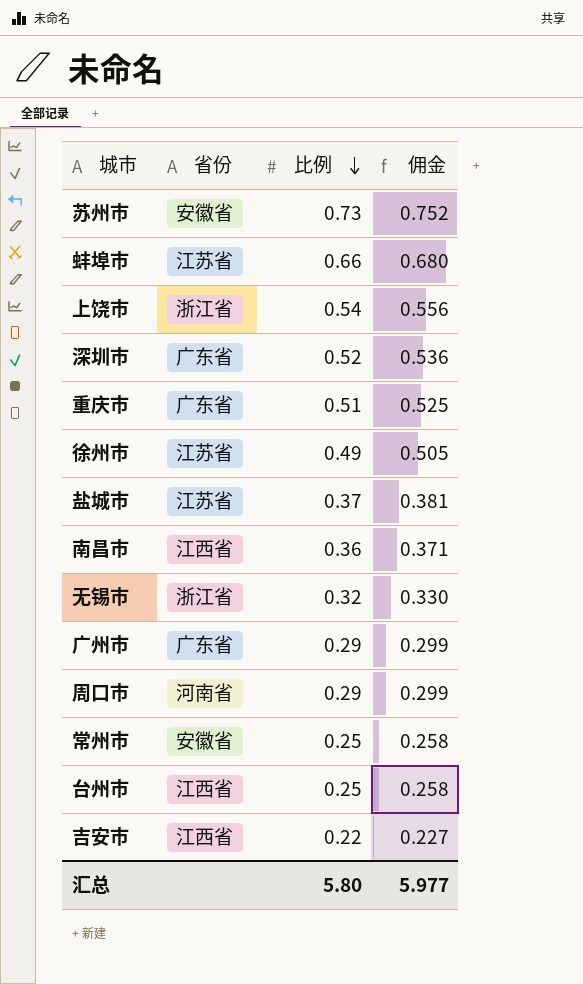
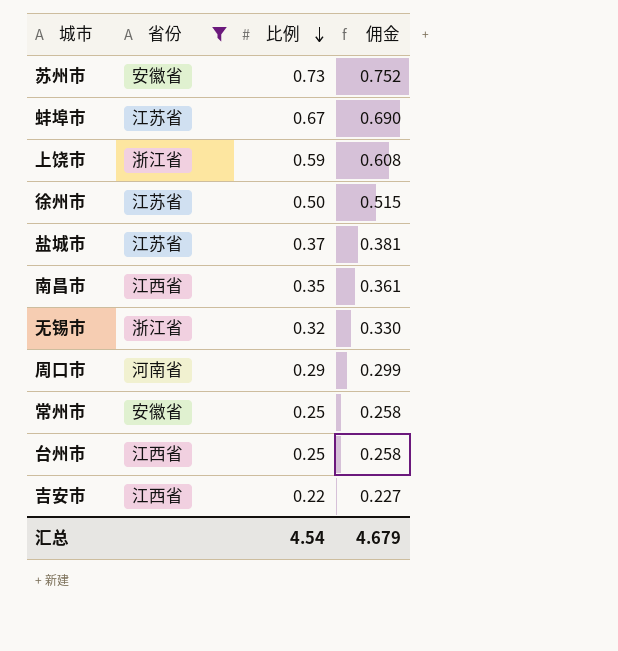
filter: none -> 省份 != 广东省
蚌埠市 | 比例: 0.66 -> 0.67
蚌埠市 | 佣金: 0.680 -> 0.690
上饶市 | 比例: 0.54 -> 0.59
上饶市 | 佣金: 0.556 -> 0.608
徐州市 | 比例: 0.49 -> 0.50
徐州市 | 佣金: 0.505 -> 0.515
南昌市 | 比例: 0.36 -> 0.35
南昌市 | 佣金: 0.371 -> 0.361
汇总 | 比例: 5.80 -> 4.54
汇总 | 佣金: 5.977 -> 4.679

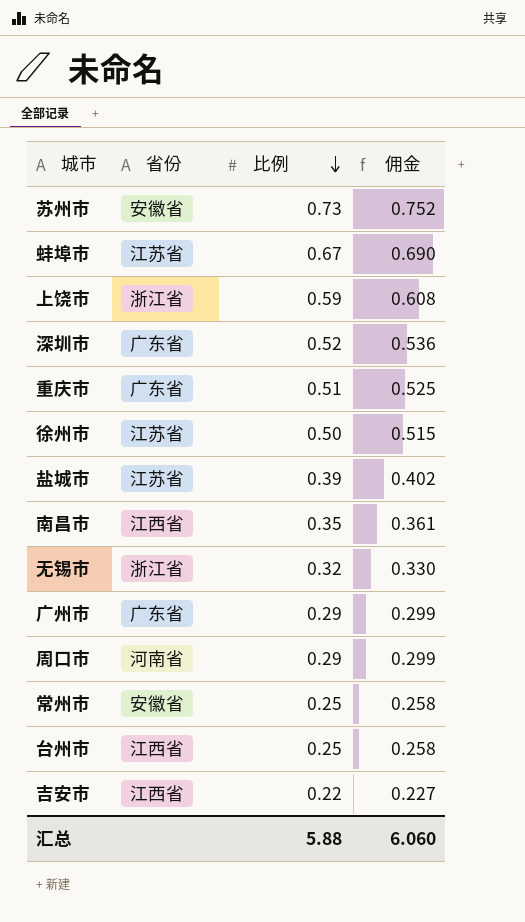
filter: 省份 != 广东省 -> none
盐城市 | 比例: 0.37 -> 0.39
盐城市 | 佣金: 0.381 -> 0.402
汇总 | 比例: 4.54 -> 5.88
汇总 | 佣金: 4.679 -> 6.060

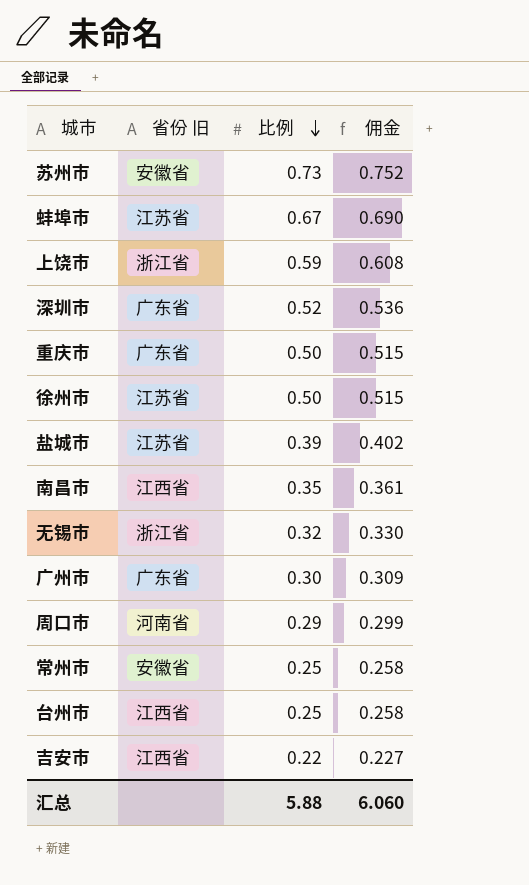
column name: 省份 -> 省份 旧
重庆市 | 比例: 0.51 -> 0.50
重庆市 | 佣金: 0.525 -> 0.515
广州市 | 比例: 0.29 -> 0.30
广州市 | 佣金: 0.299 -> 0.309

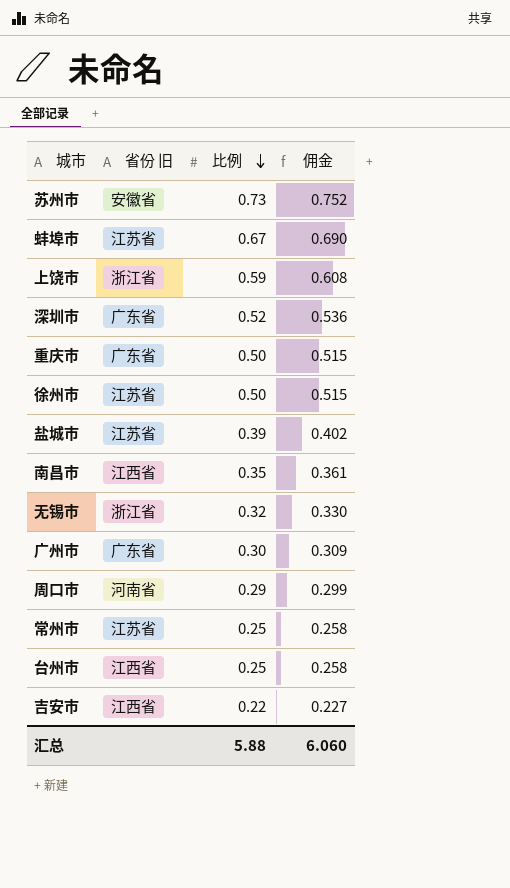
常州市 | 省份 旧: 安徽省 -> 江苏省

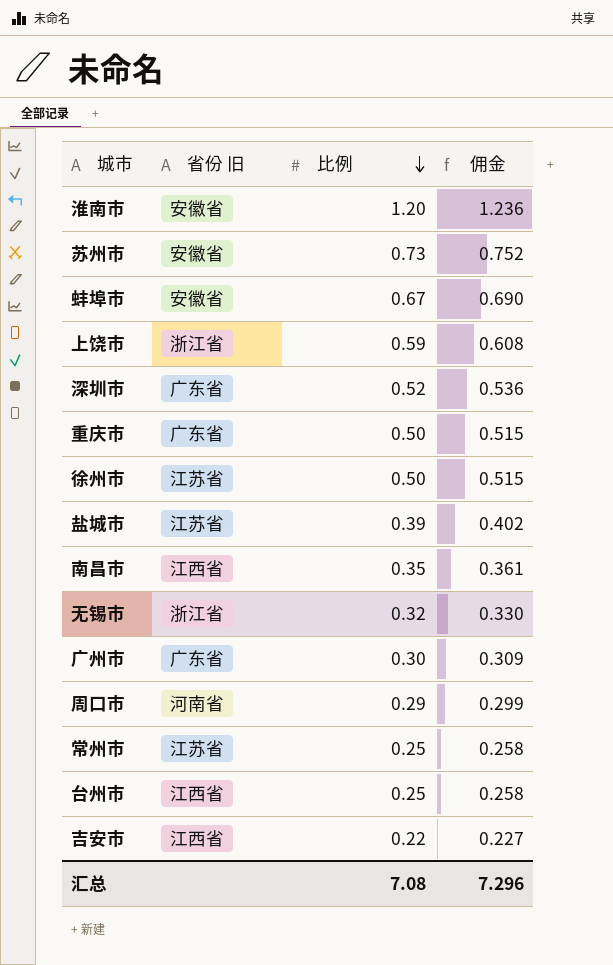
row 淮南市: none -> 安徽省 | 1.20 | 1.236
蚌埠市 | 省份 旧: 江苏省 -> 安徽省
汇总 | 比例: 5.88 -> 7.08
汇总 | 佣金: 6.060 -> 7.296

